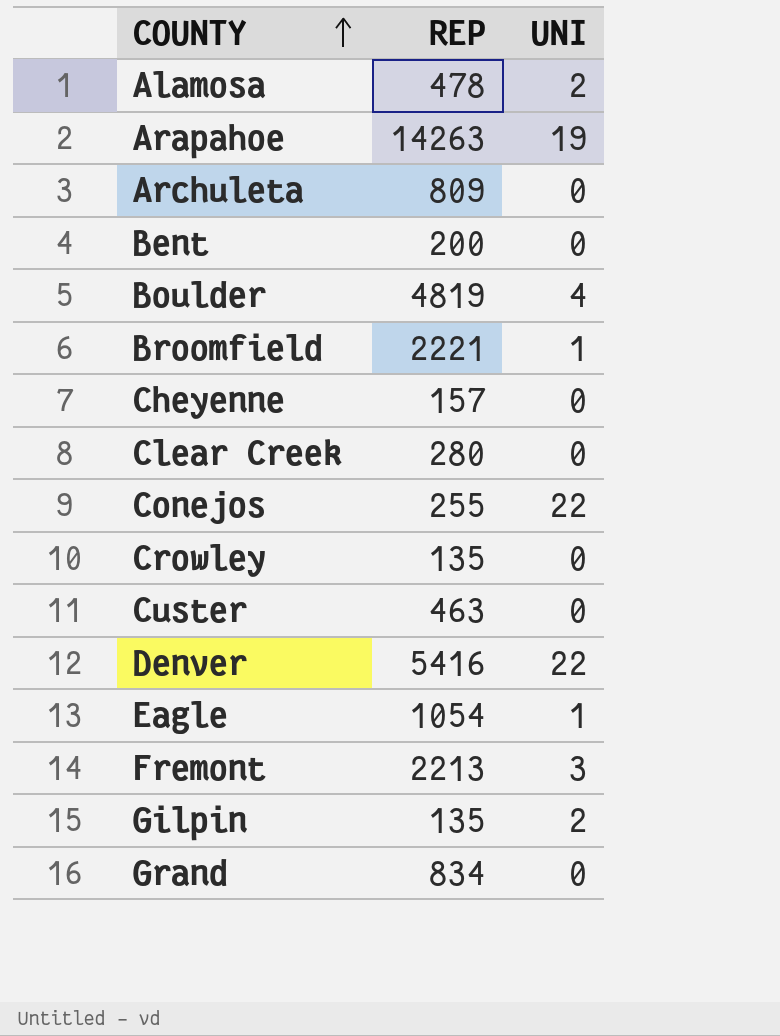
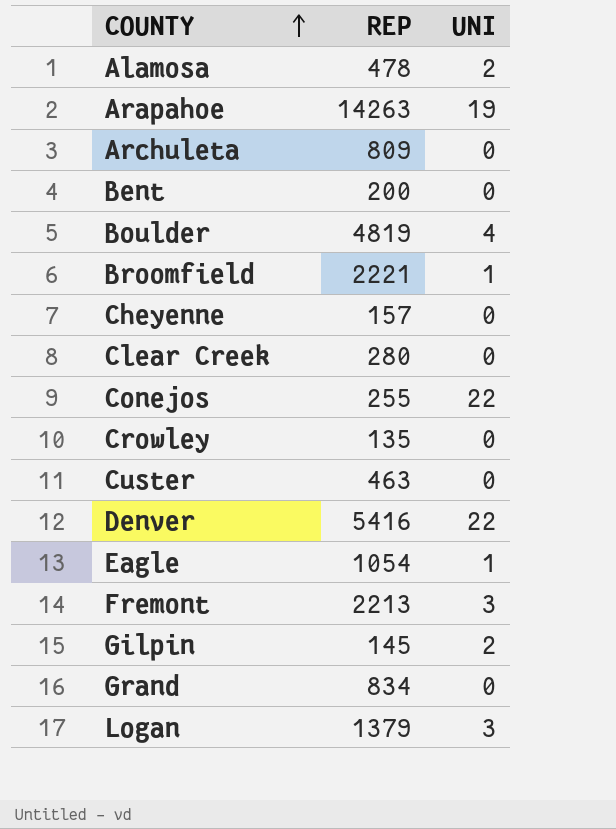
Gilpin | REP: 135 -> 145
row Logan: none -> 1379 | 3

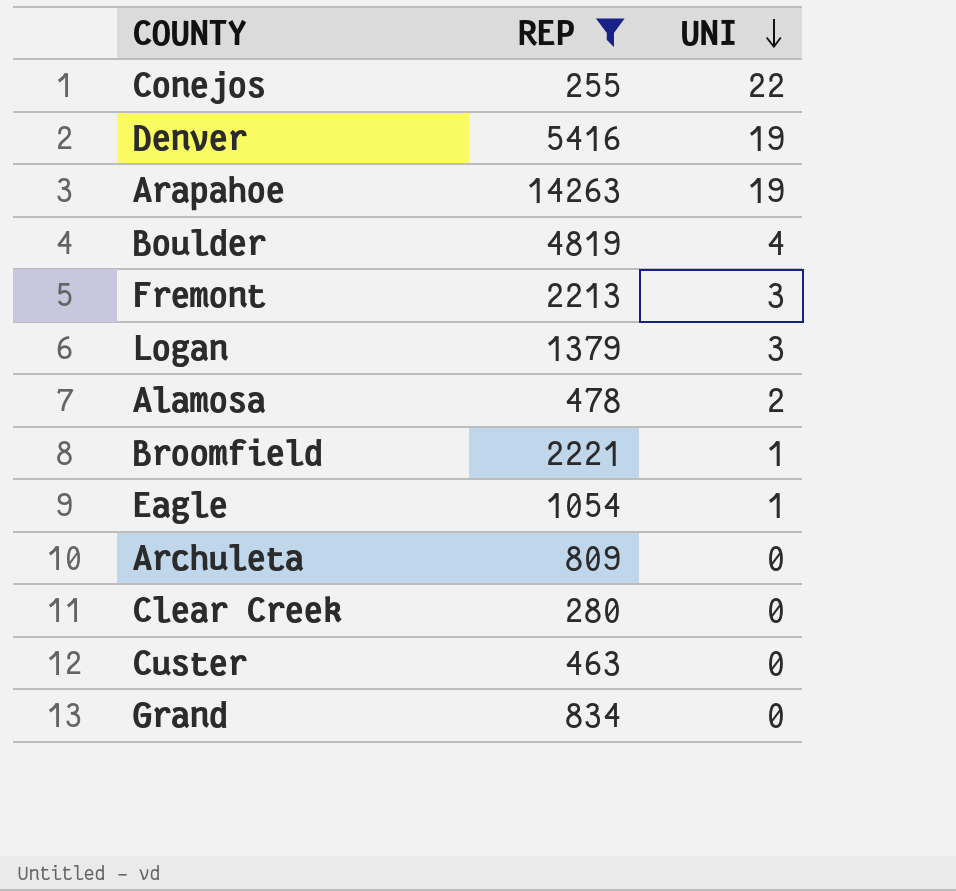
filter: none -> REP >= 255
row order: COUNTY ascending -> UNI descending
Denver | UNI: 22 -> 19

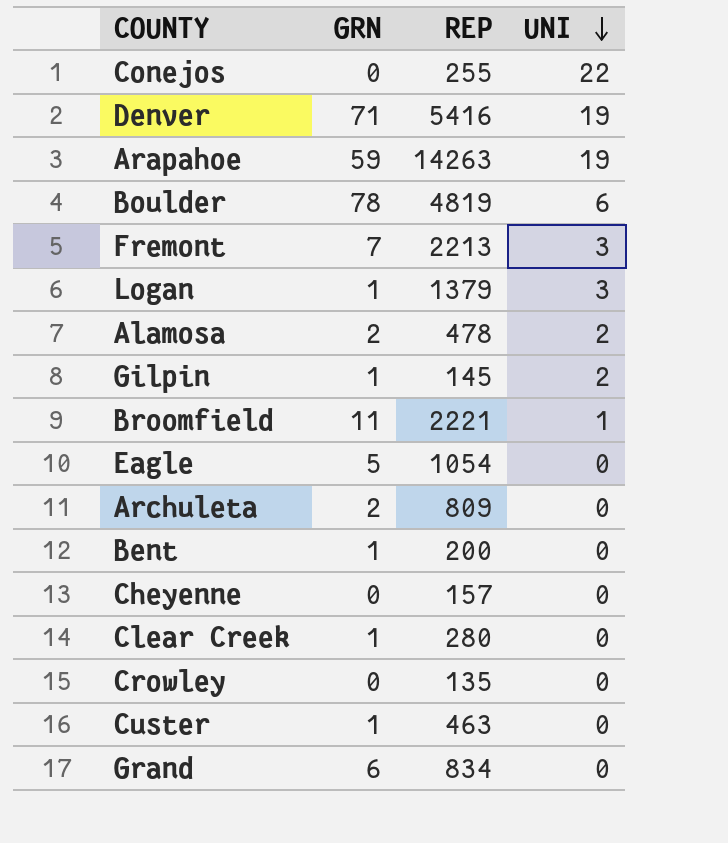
filter: REP >= 255 -> none
column GRN | position: none -> 2
Boulder | UNI: 4 -> 6
Eagle | UNI: 1 -> 0

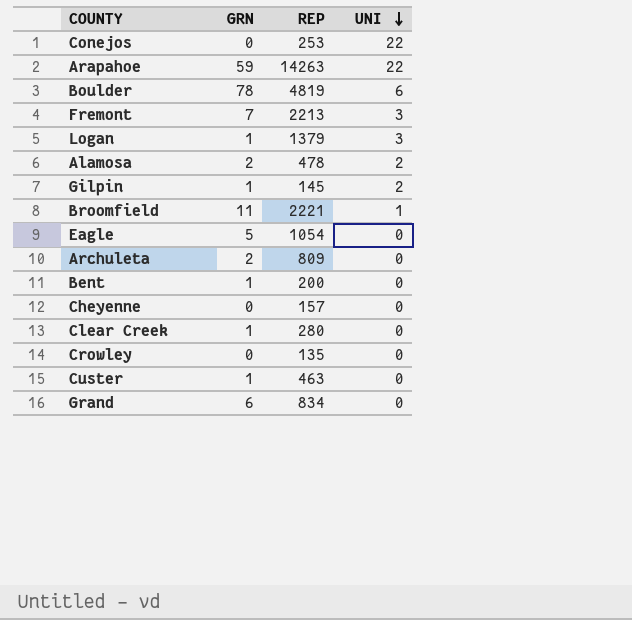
row Denver: 71 | 5416 | 19 -> none
Conejos | REP: 255 -> 253
Arapahoe | UNI: 19 -> 22

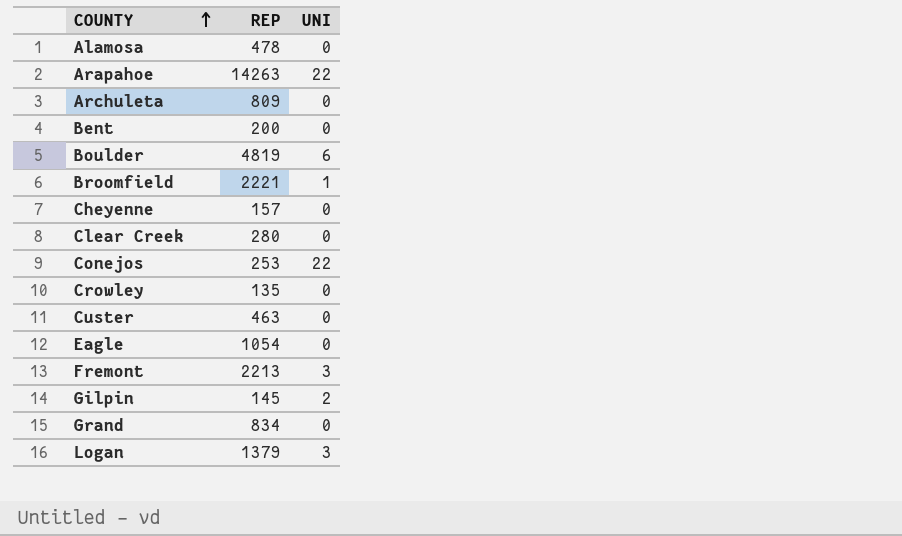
row order: UNI descending -> COUNTY ascending
column GRN | position: 2 -> none
Alamosa | UNI: 2 -> 0

